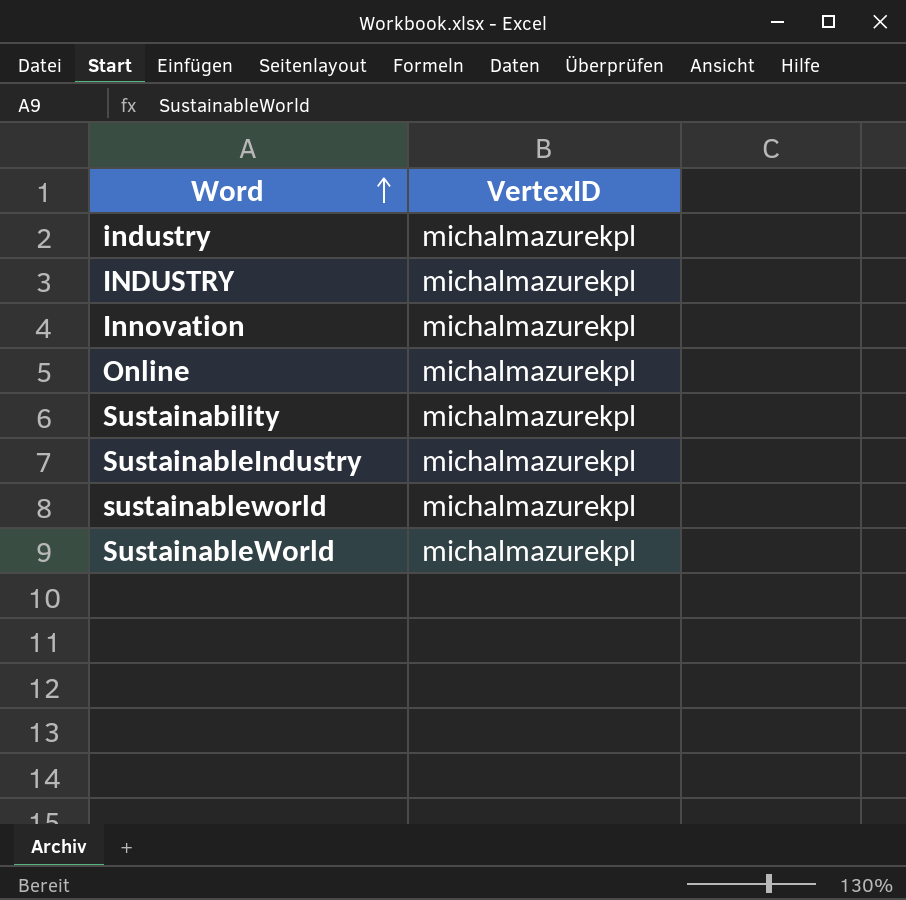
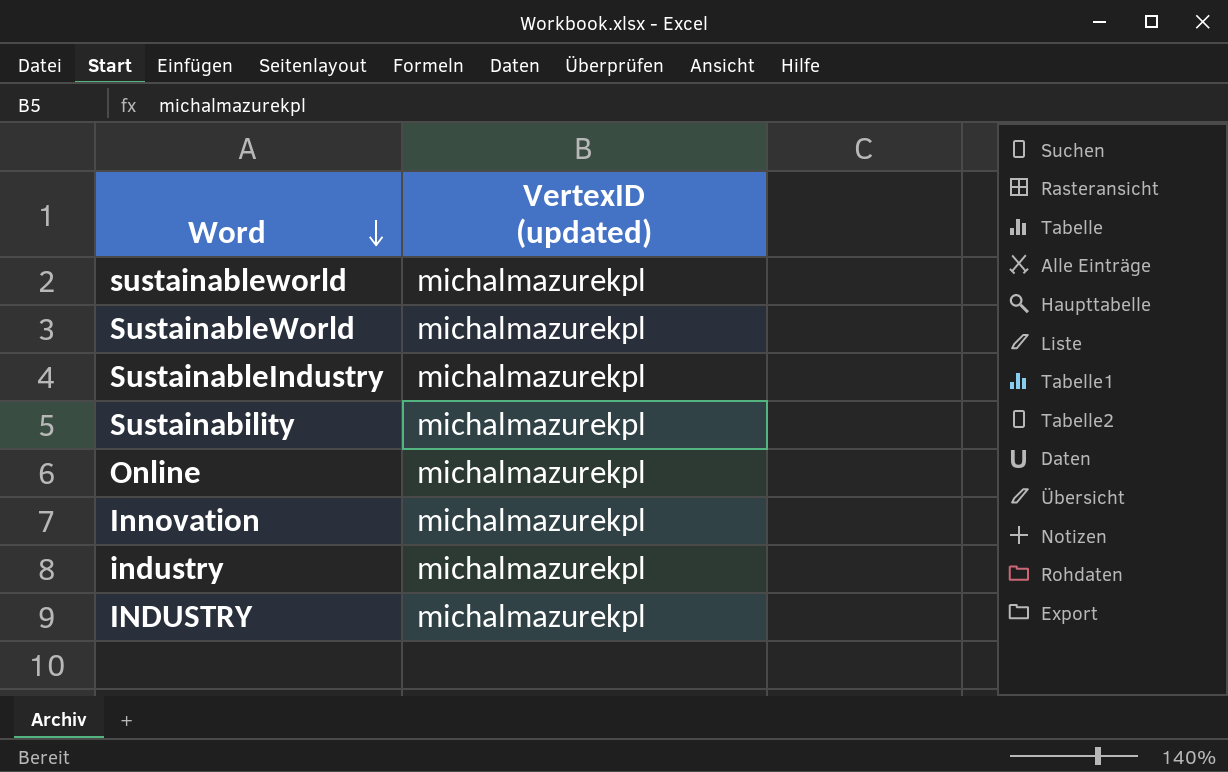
row order: Word ascending -> Word descending
column name: VertexID -> VertexID (updated)

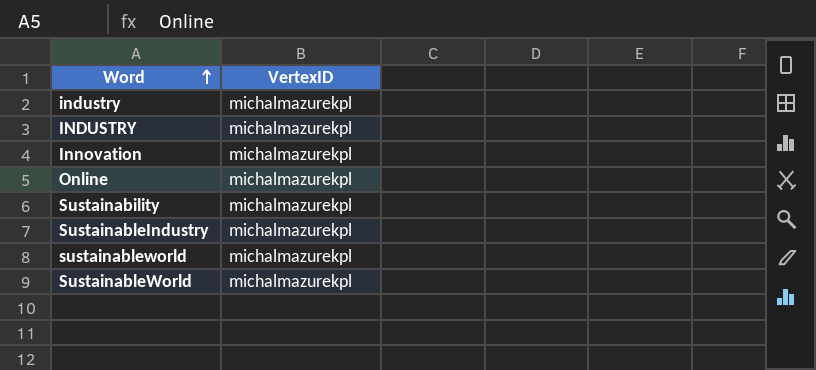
row order: Word descending -> Word ascending
column name: VertexID (updated) -> VertexID

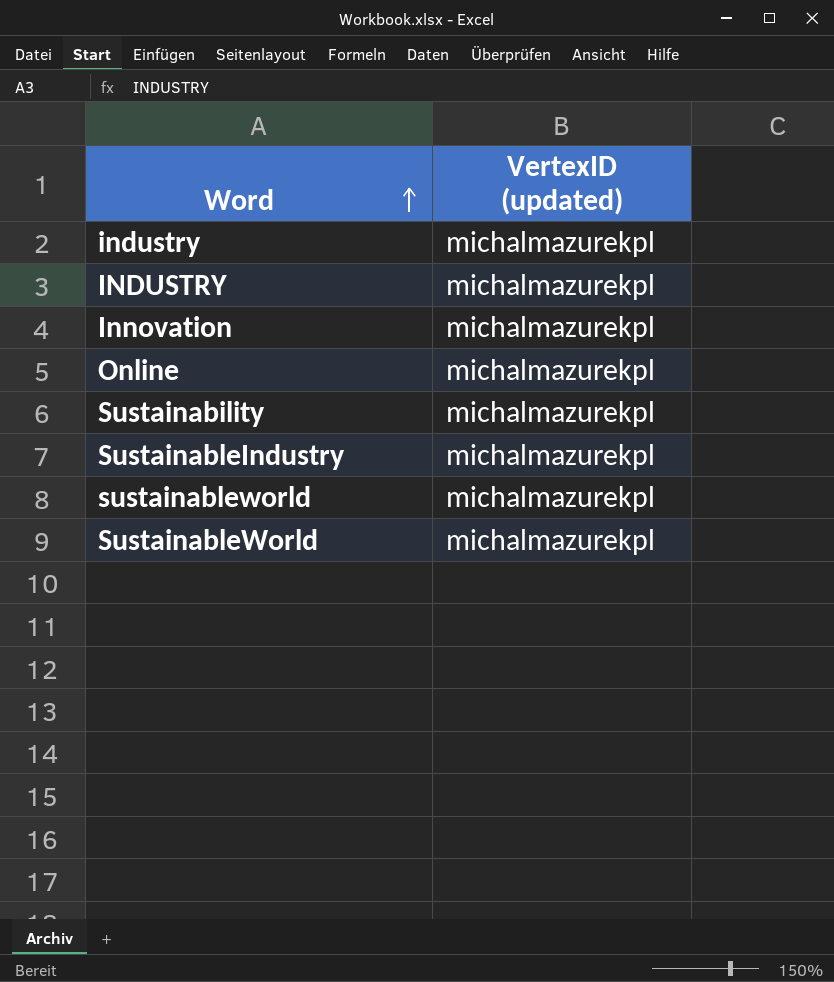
column name: VertexID -> VertexID (updated)

